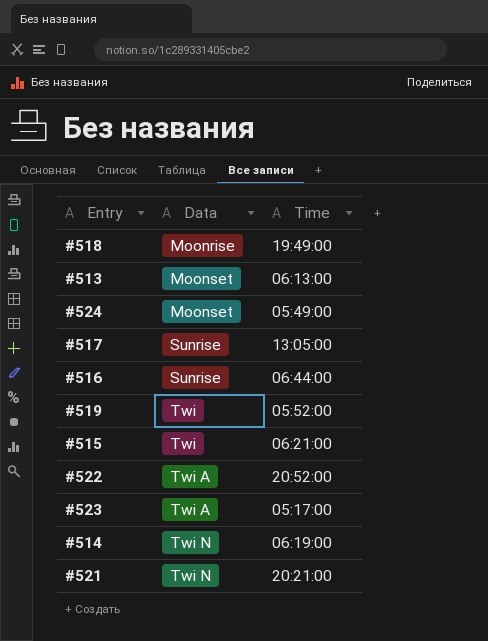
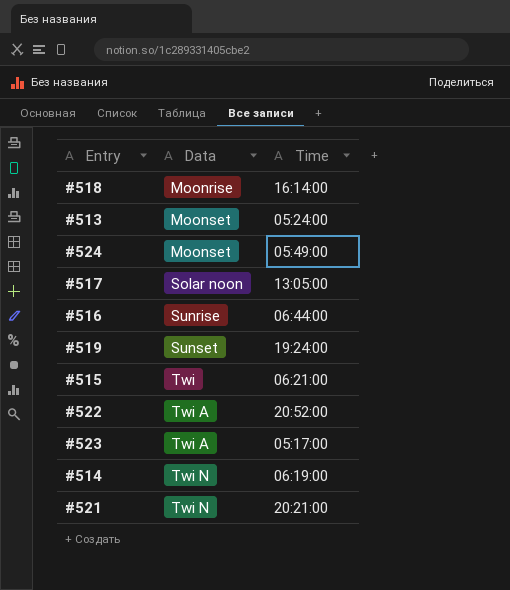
#518 | Time: 19:49:00 -> 16:14:00
#513 | Time: 06:13:00 -> 05:24:00
#517 | Data: Sunrise -> Solar noon
#519 | Data: Twi -> Sunset
#519 | Time: 05:52:00 -> 19:24:00

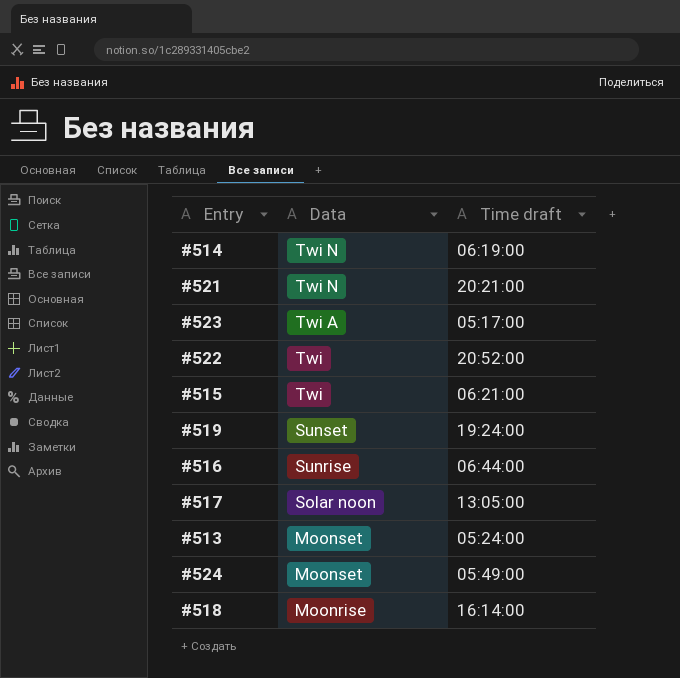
row order: Data ascending -> Data descending
column name: Time -> Time draft
#522 | Data: Twi A -> Twi

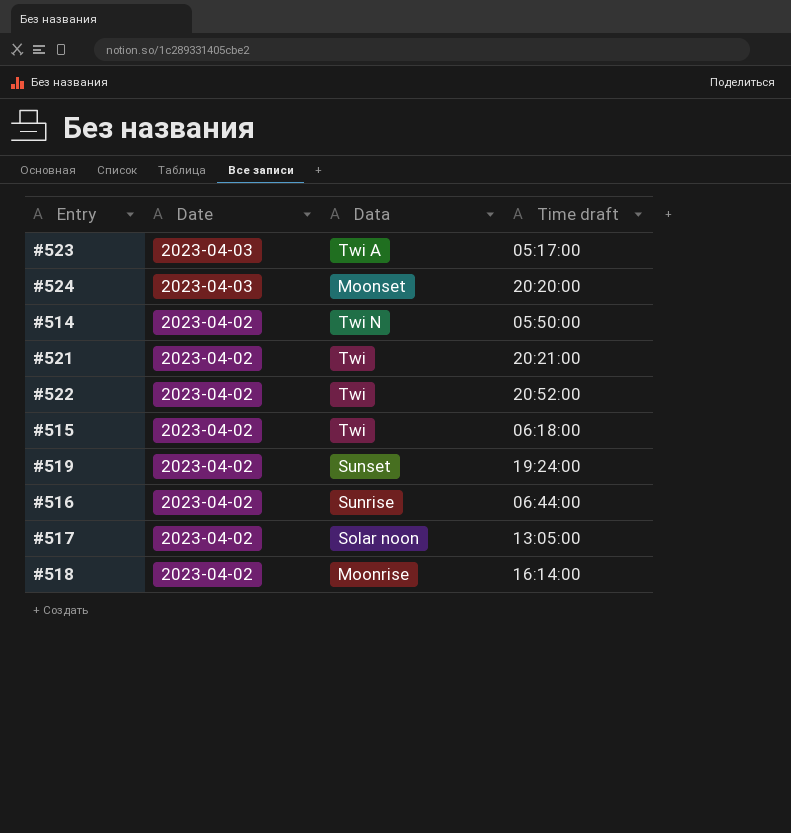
row order: Data descending -> Date descending
column Date | position: none -> 2
row #513: Moonset | 05:24:00 -> none
#524 | Time draft: 05:49:00 -> 20:20:00
#514 | Time draft: 06:19:00 -> 05:50:00
#521 | Data: Twi N -> Twi
#515 | Time draft: 06:21:00 -> 06:18:00

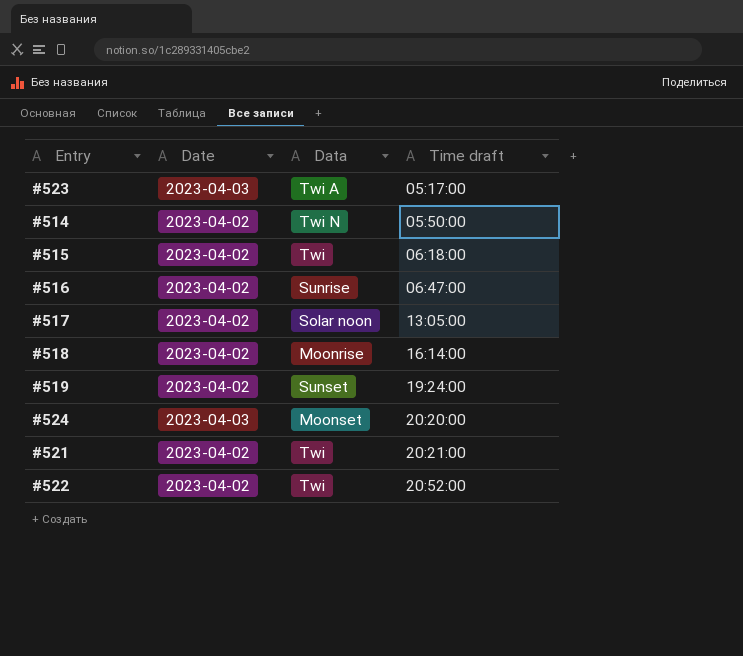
row order: Date descending -> Time draft ascending
#516 | Time draft: 06:44:00 -> 06:47:00

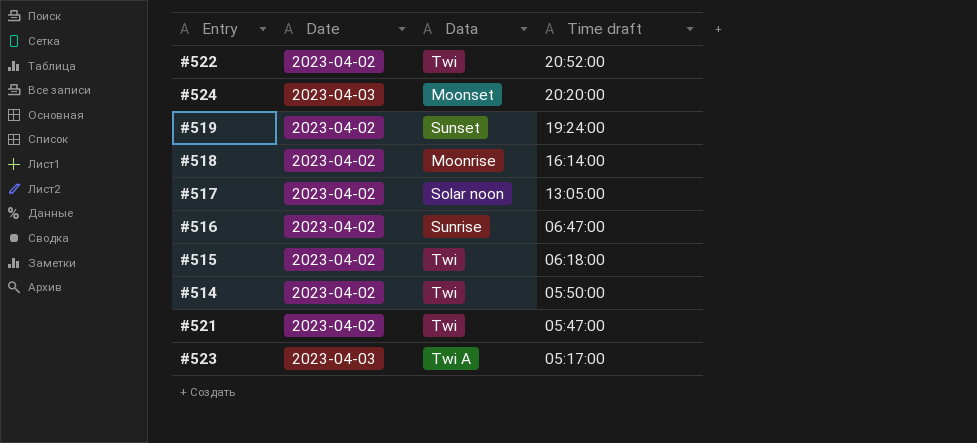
row order: Time draft ascending -> Time draft descending
#514 | Data: Twi N -> Twi
#521 | Time draft: 20:21:00 -> 05:47:00

